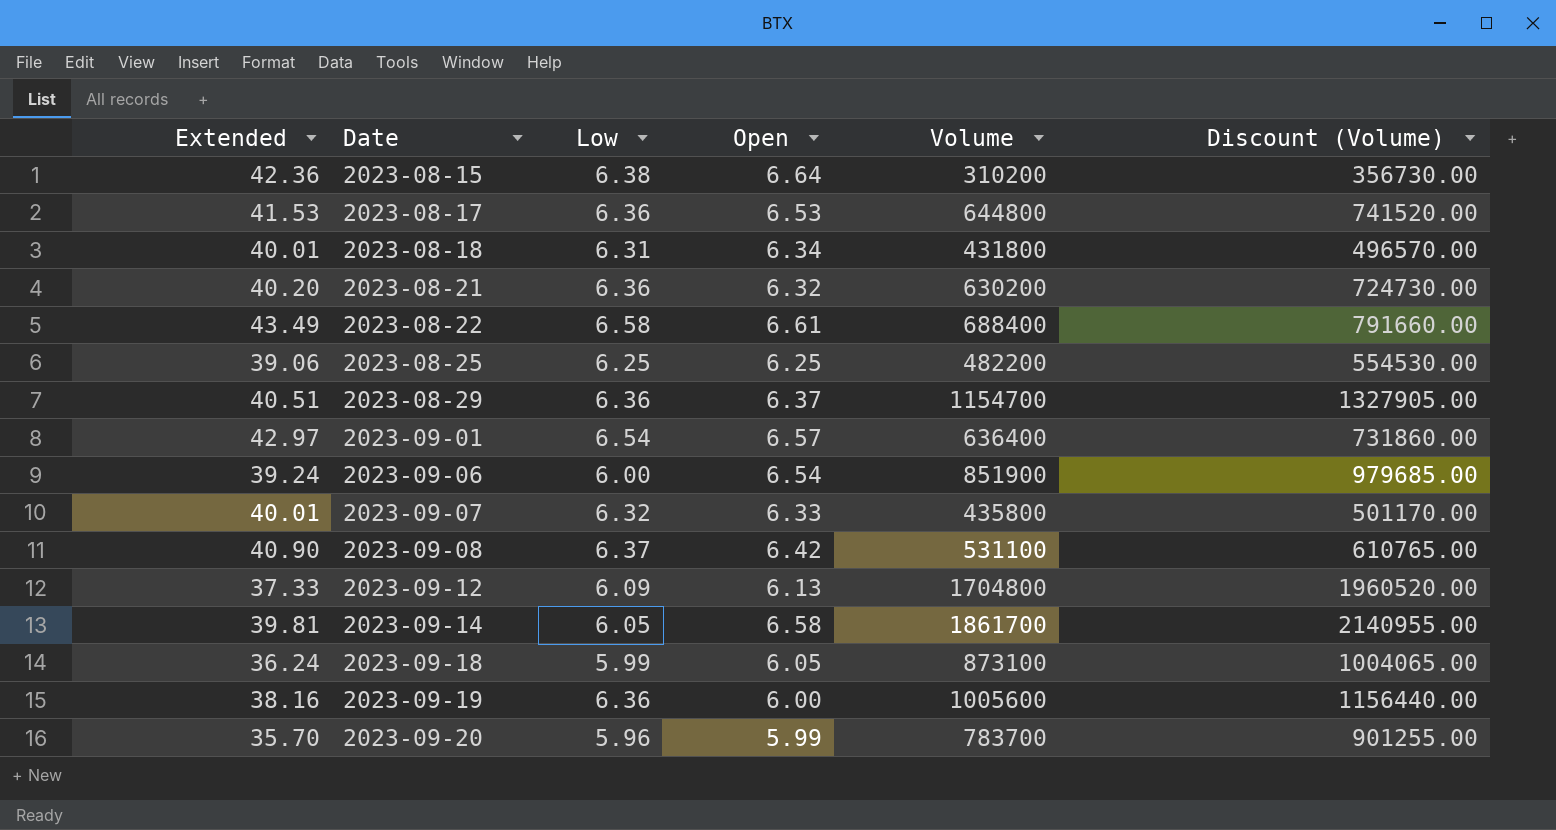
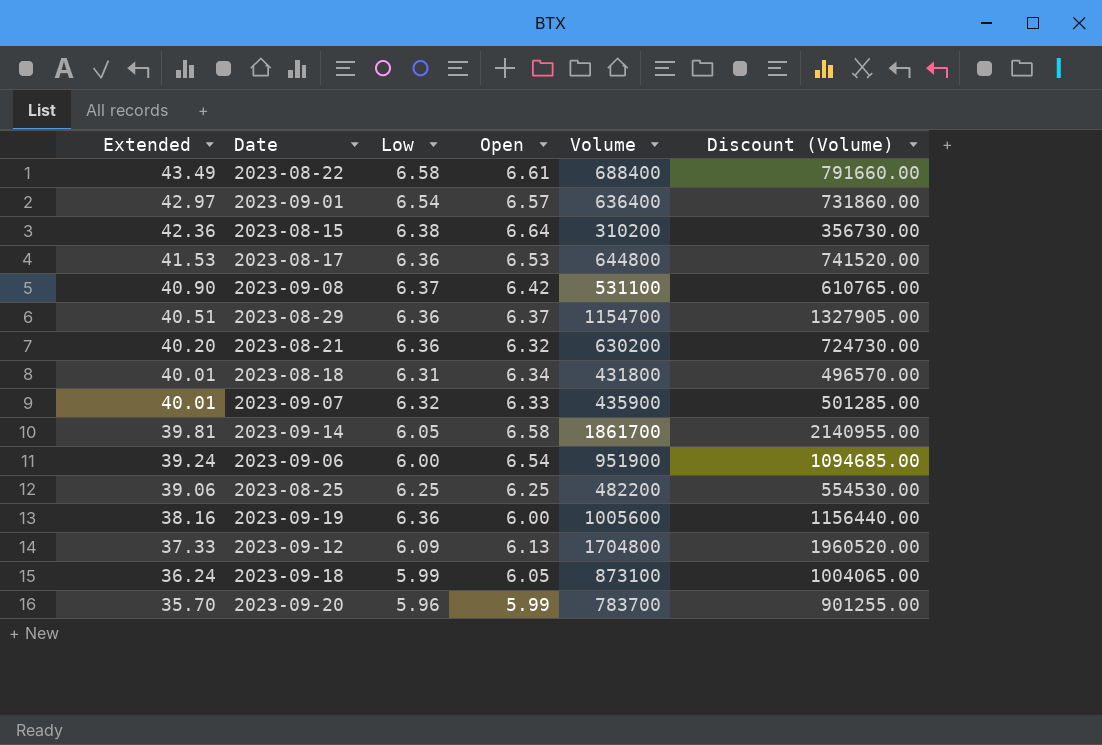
row order: Date ascending -> Extended descending
2023-09-07 | Volume: 435800 -> 435900
2023-09-07 | Discount (Volume): 501170.00 -> 501285.00
2023-09-06 | Volume: 851900 -> 951900
2023-09-06 | Discount (Volume): 979685.00 -> 1094685.00

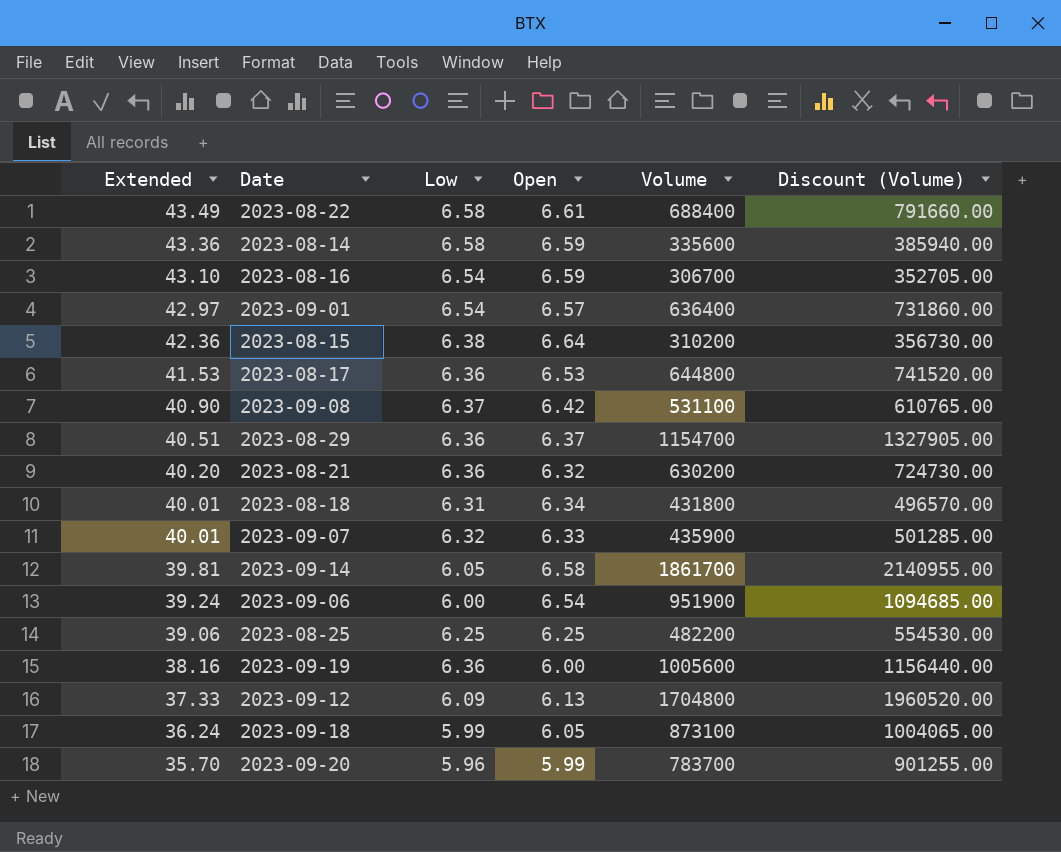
row 2023-08-14: none -> 43.36 | 6.58 | 6.59 | 335600 | 385940.00
row 2023-08-16: none -> 43.10 | 6.54 | 6.59 | 306700 | 352705.00

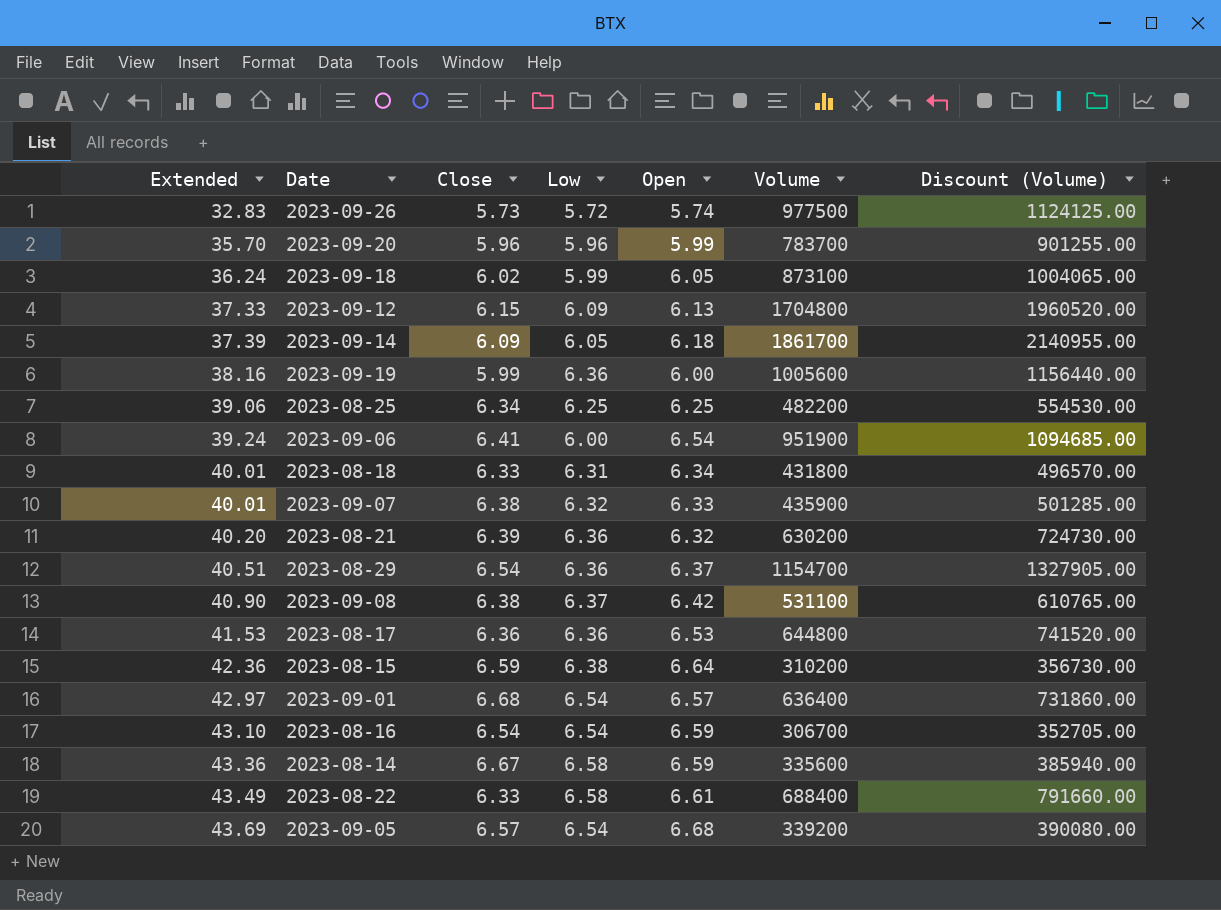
row order: Extended descending -> Extended ascending
column Close | position: none -> 3
row 2023-09-26: none -> 32.83 | 5.73 | 5.72 | 5.74 | 977500 | 1124125.00
2023-09-14 | Extended: 39.81 -> 37.39
2023-09-14 | Open: 6.58 -> 6.18
row 2023-09-05: none -> 43.69 | 6.57 | 6.54 | 6.68 | 339200 | 390080.00

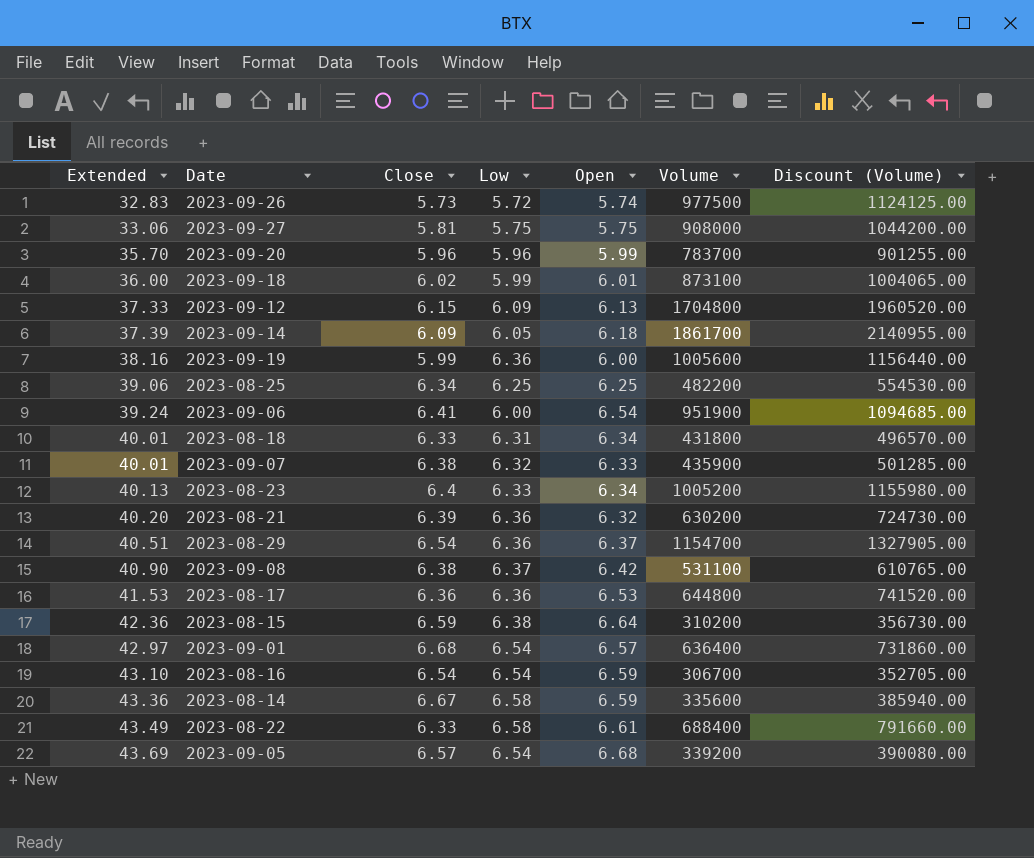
row 2023-09-27: none -> 33.06 | 5.81 | 5.75 | 5.75 | 908000 | 1044200.00
2023-09-18 | Extended: 36.24 -> 36.00
2023-09-18 | Open: 6.05 -> 6.01
row 2023-08-23: none -> 40.13 | 6.4 | 6.33 | 6.34 | 1005200 | 1155980.00

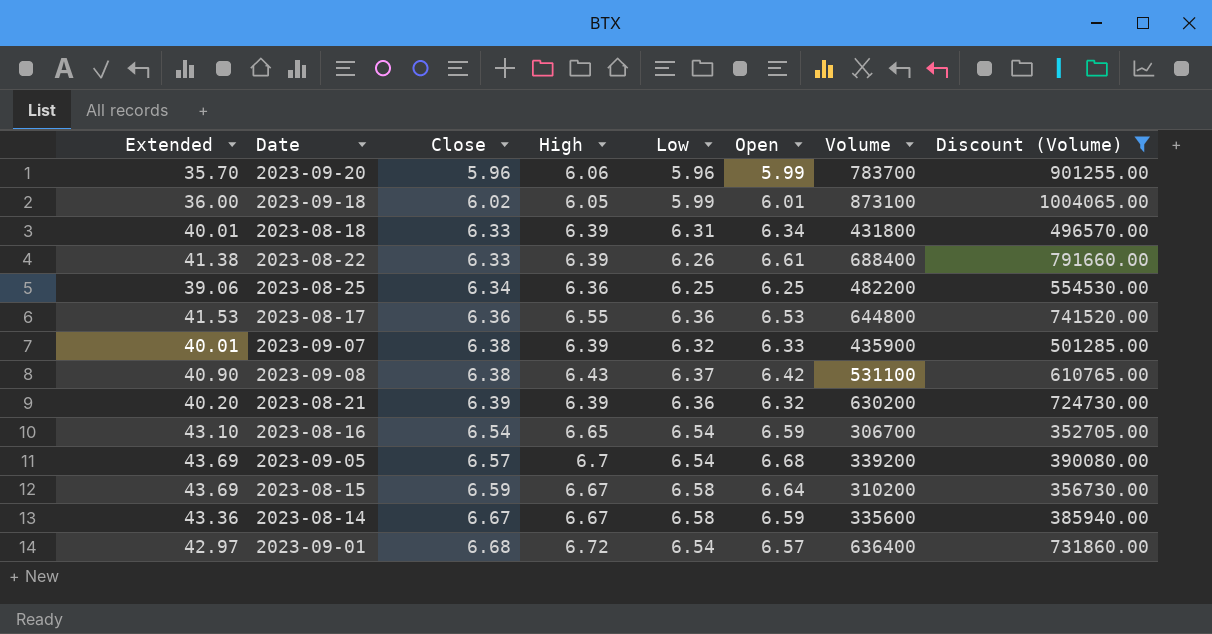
filter: none -> Discount (Volume) <= 1004065.00
row order: Extended ascending -> Close ascending
column High | position: none -> 4
2023-08-22 | Extended: 43.49 -> 41.38
2023-08-22 | Low: 6.58 -> 6.26
2023-08-15 | Extended: 42.36 -> 43.69
2023-08-15 | Low: 6.38 -> 6.58

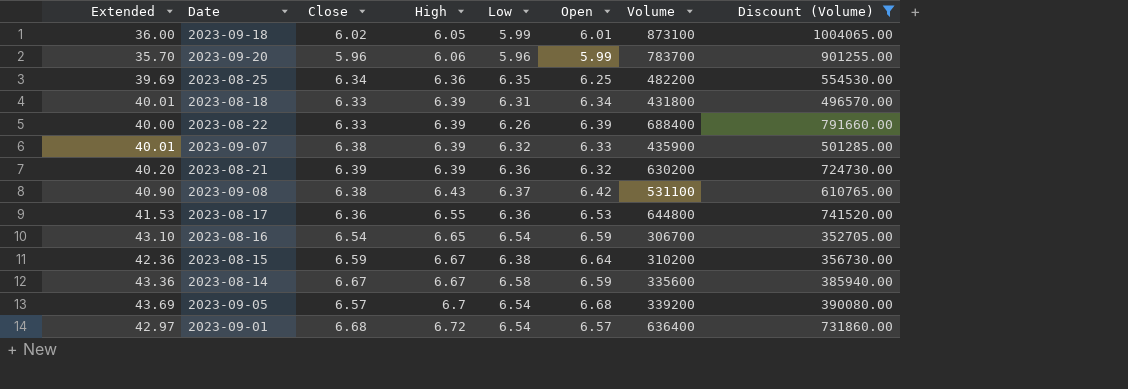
row order: Close ascending -> High ascending
2023-08-25 | Extended: 39.06 -> 39.69
2023-08-25 | Low: 6.25 -> 6.35
2023-08-22 | Extended: 41.38 -> 40.00
2023-08-22 | Open: 6.61 -> 6.39
2023-08-15 | Extended: 43.69 -> 42.36
2023-08-15 | Low: 6.58 -> 6.38

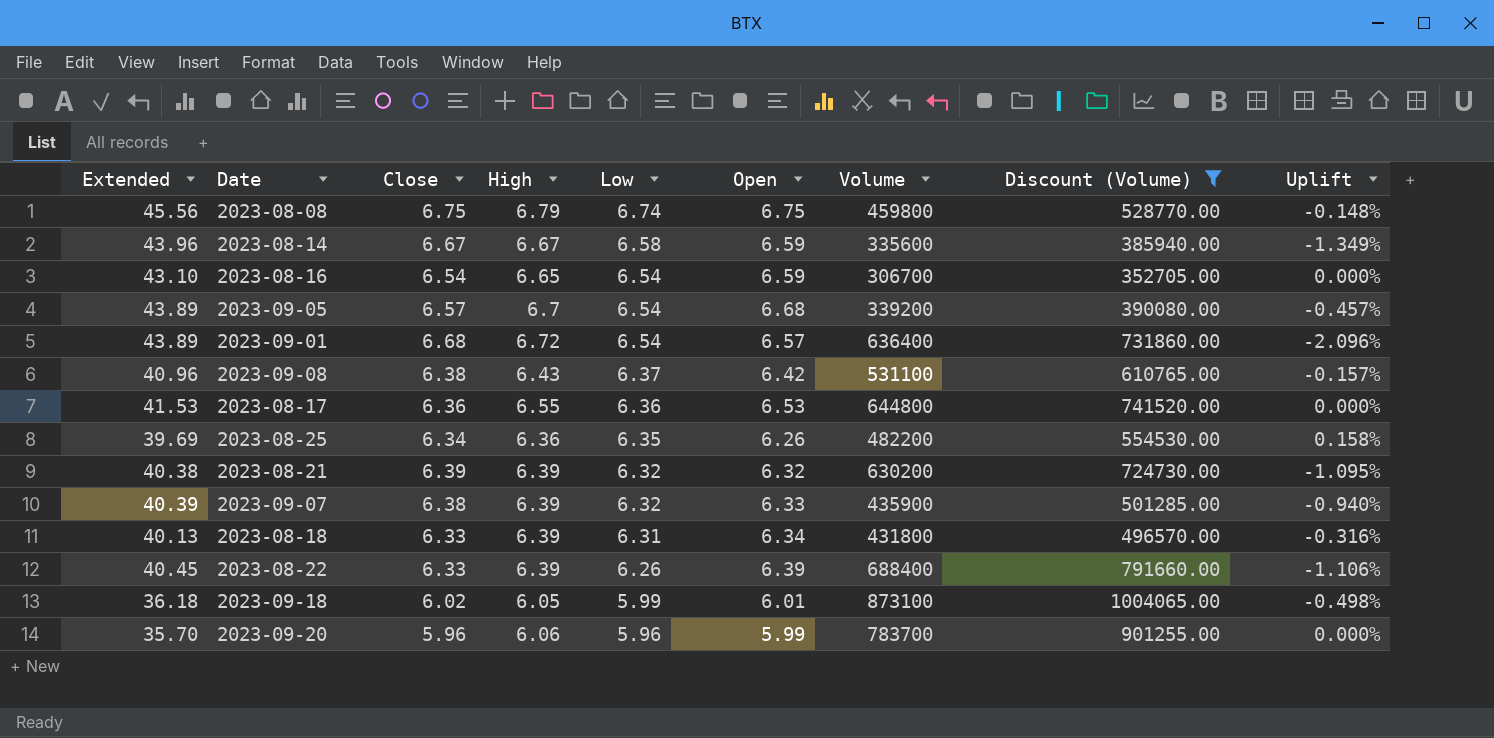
row order: High ascending -> Low descending
column Extended | formula: [Low] * [Open] -> [Close] * [Open]
column Uplift | formula: none -> ([Low] - [Close]) / [Close]
row 2023-08-15: 42.36 | 6.59 | 6.67 | 6.38 | 6.64 | 310200 | 356730.00 -> none
row 2023-08-08: none -> 45.56 | 6.75 | 6.79 | 6.74 | 6.75 | 459800 | 528770.00 | -0.148%
2023-08-25 | Open: 6.25 -> 6.26
2023-08-21 | Low: 6.36 -> 6.32

